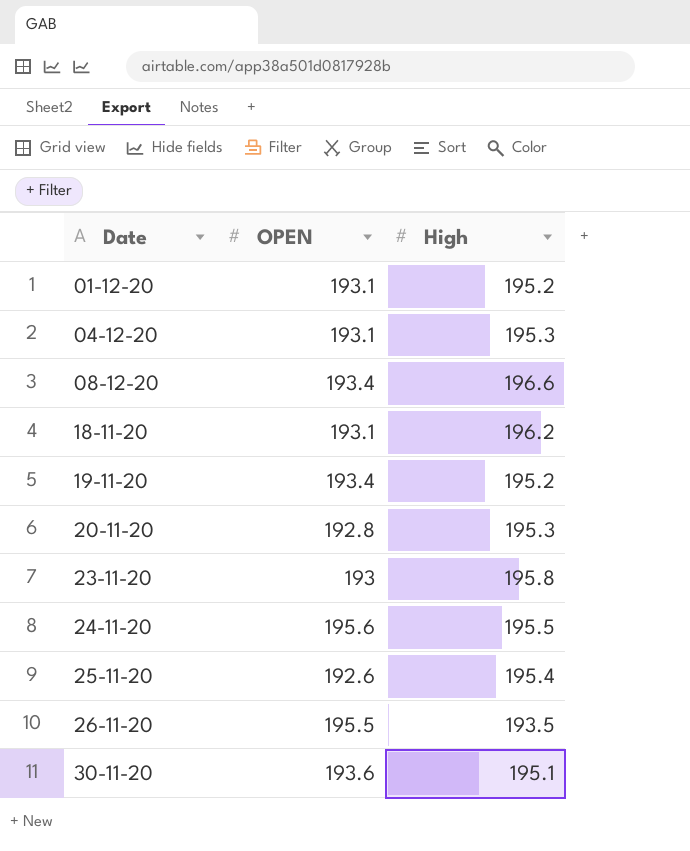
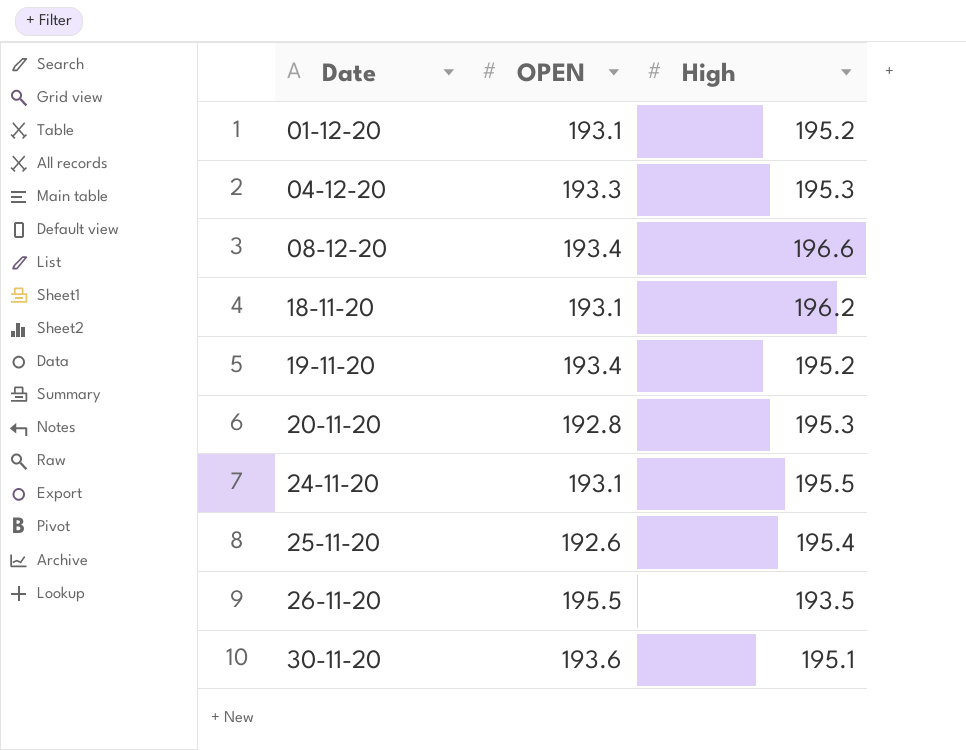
row 23-11-20: 193 | 195.8 -> none
04-12-20 | OPEN: 193.1 -> 193.3
24-11-20 | OPEN: 195.6 -> 193.1

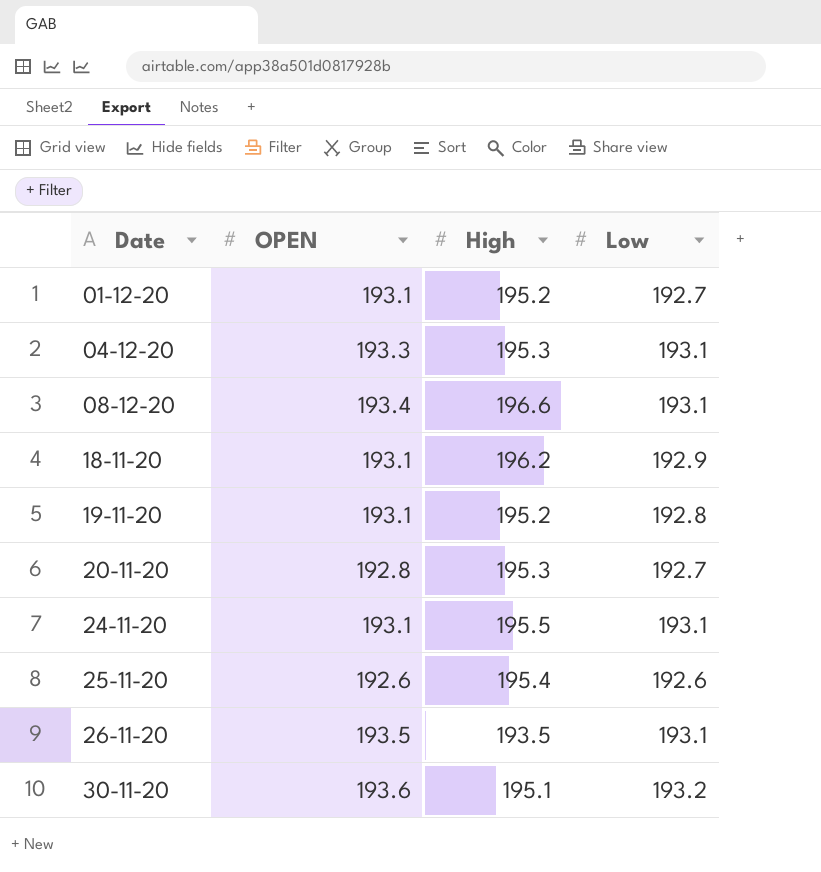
column Low | position: none -> 4
19-11-20 | OPEN: 193.4 -> 193.1
26-11-20 | OPEN: 195.5 -> 193.5

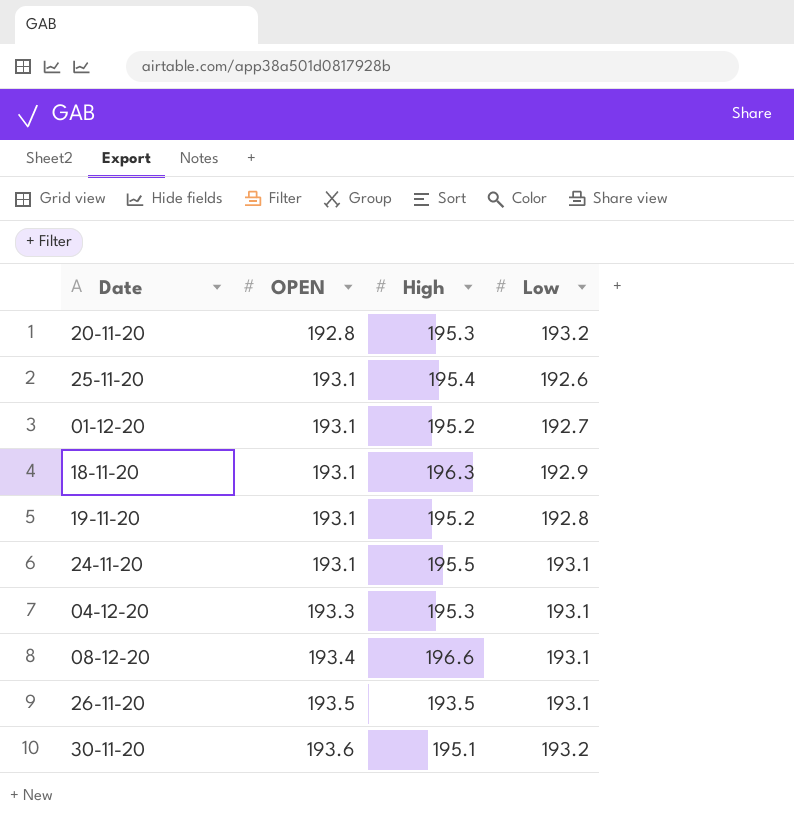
row order: Date ascending -> OPEN ascending
20-11-20 | Low: 192.7 -> 193.2
25-11-20 | OPEN: 192.6 -> 193.1
18-11-20 | High: 196.2 -> 196.3

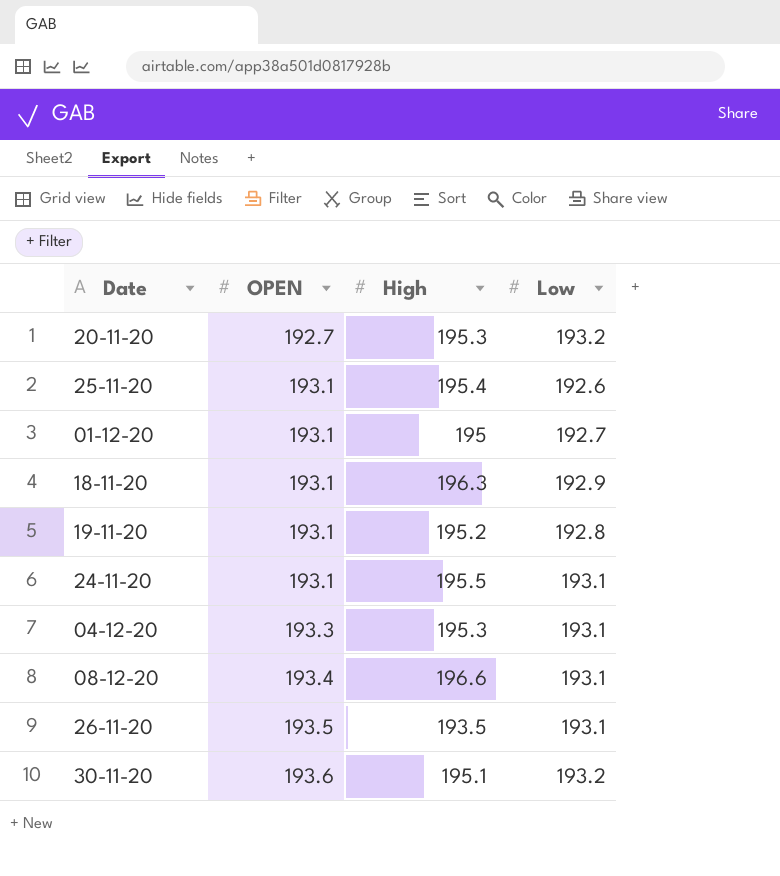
20-11-20 | OPEN: 192.8 -> 192.7
01-12-20 | High: 195.2 -> 195

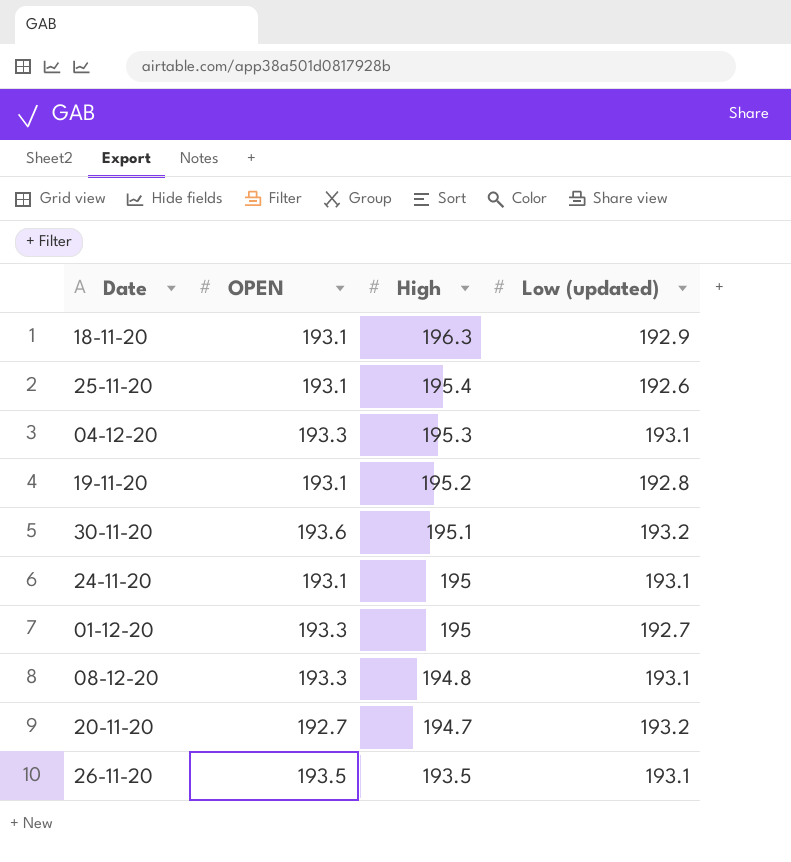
row order: OPEN ascending -> High descending
column name: Low -> Low (updated)
24-11-20 | High: 195.5 -> 195
01-12-20 | OPEN: 193.1 -> 193.3
08-12-20 | OPEN: 193.4 -> 193.3
08-12-20 | High: 196.6 -> 194.8
20-11-20 | High: 195.3 -> 194.7

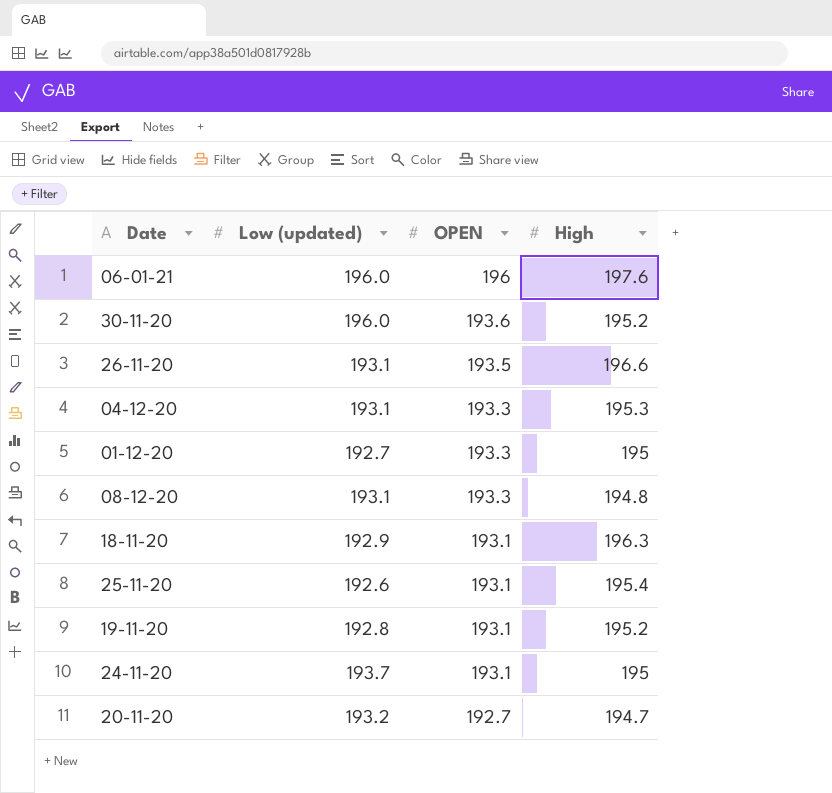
row order: High descending -> OPEN descending
column Low (updated) | position: 4 -> 2
row 06-01-21: none -> 196.0 | 196 | 197.6
30-11-20 | Low (updated): 193.2 -> 196.0
30-11-20 | High: 195.1 -> 195.2
26-11-20 | High: 193.5 -> 196.6
24-11-20 | Low (updated): 193.1 -> 193.7

